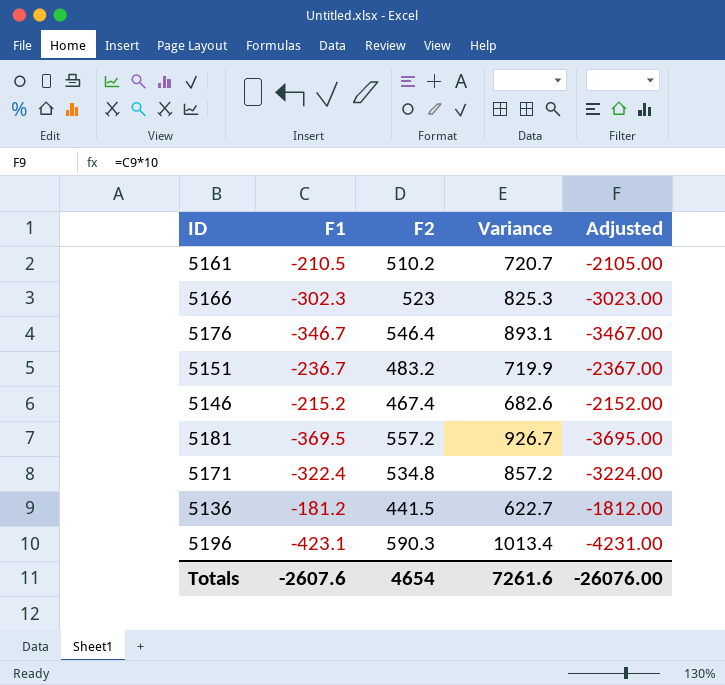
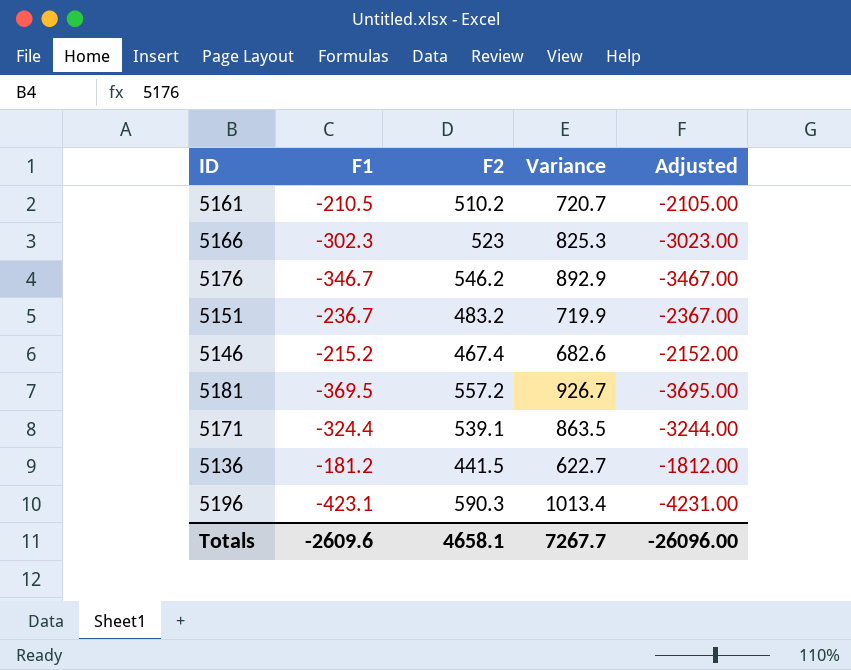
5176 | F2: 546.4 -> 546.2
5176 | Variance: 893.1 -> 892.9
5171 | F1: -322.4 -> -324.4
5171 | F2: 534.8 -> 539.1
5171 | Variance: 857.2 -> 863.5
5171 | Adjusted: -3224.00 -> -3244.00
Totals | F1: -2607.6 -> -2609.6
Totals | F2: 4654 -> 4658.1
Totals | Variance: 7261.6 -> 7267.7
Totals | Adjusted: -26076.00 -> -26096.00

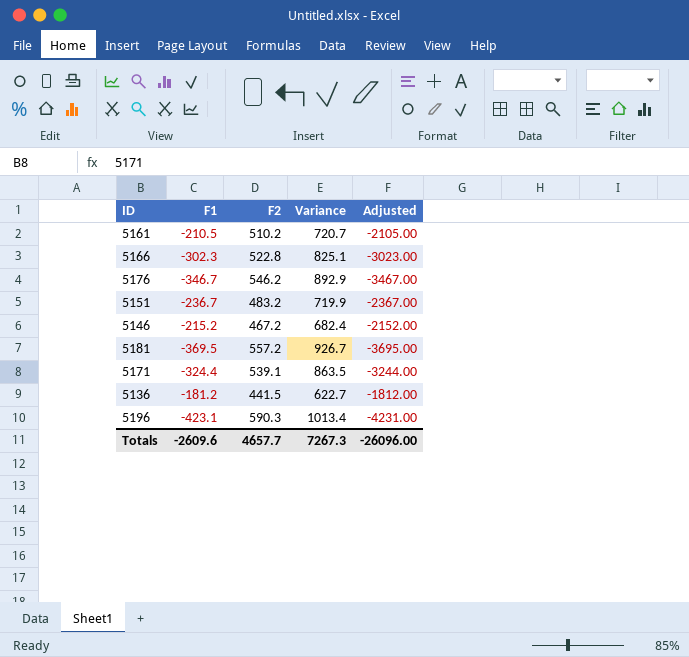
5166 | F2: 523 -> 522.8
5166 | Variance: 825.3 -> 825.1
5146 | F2: 467.4 -> 467.2
5146 | Variance: 682.6 -> 682.4
Totals | F2: 4658.1 -> 4657.7
Totals | Variance: 7267.7 -> 7267.3

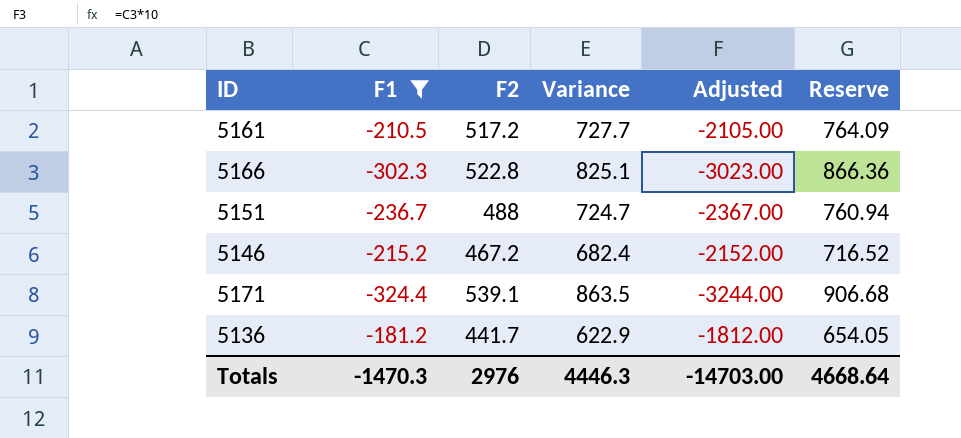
filter: none -> F1 >= -324.4
column Reserve | formula: none -> [Variance] * 1.05
5161 | F2: 510.2 -> 517.2
5161 | Variance: 720.7 -> 727.7
5151 | F2: 483.2 -> 488
5151 | Variance: 719.9 -> 724.7
5136 | F2: 441.5 -> 441.7
5136 | Variance: 622.7 -> 622.9
Totals | F1: -2609.6 -> -1470.3
Totals | F2: 4657.7 -> 2976
Totals | Variance: 7267.3 -> 4446.3
Totals | Adjusted: -26096.00 -> -14703.00

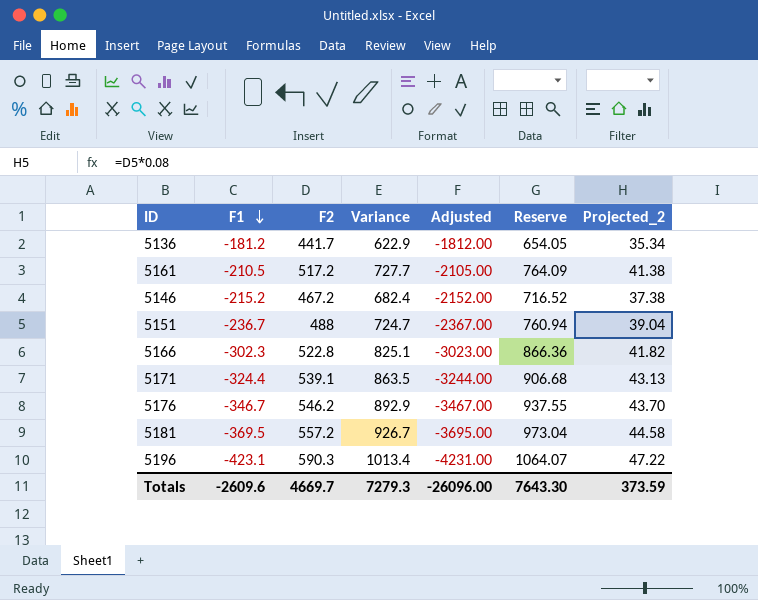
filter: F1 >= -324.4 -> none
row order: none -> F1 descending
column Projected_2 | formula: none -> [F2] * 0.08
Totals | F1: -1470.3 -> -2609.6
Totals | F2: 2976 -> 4669.7
Totals | Variance: 4446.3 -> 7279.3
Totals | Adjusted: -14703.00 -> -26096.00
Totals | Reserve: 4668.64 -> 7643.30

